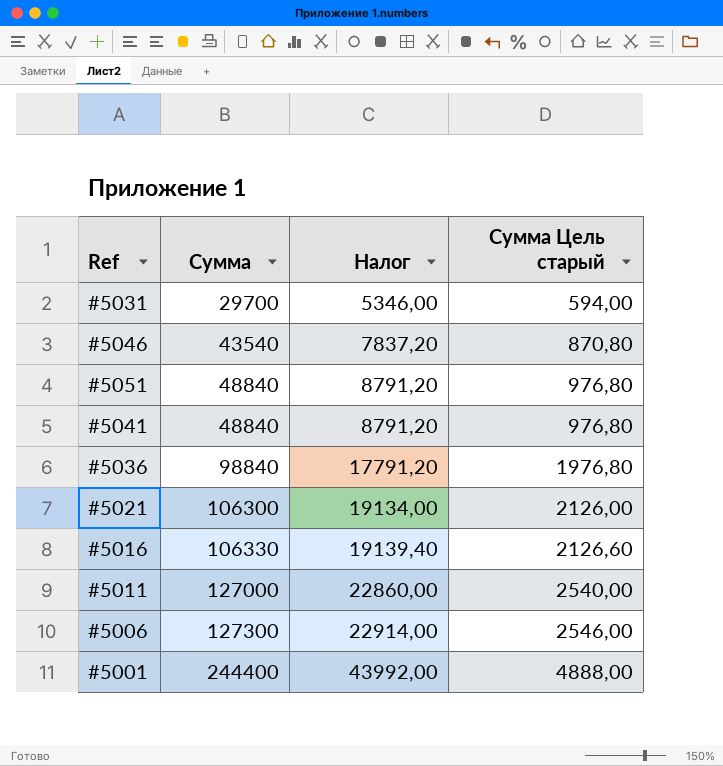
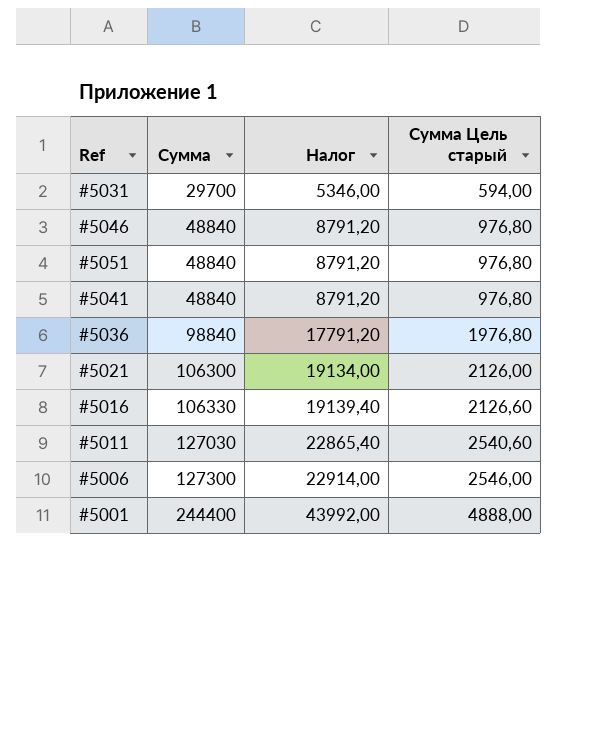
#5046 | Сумма: 43540 -> 48840
#5046 | Налог: 7837,20 -> 8791,20
#5046 | Сумма Цель старый: 870,80 -> 976,80
#5011 | Сумма: 127000 -> 127030
#5011 | Налог: 22860,00 -> 22865,40
#5011 | Сумма Цель старый: 2540,00 -> 2540,60

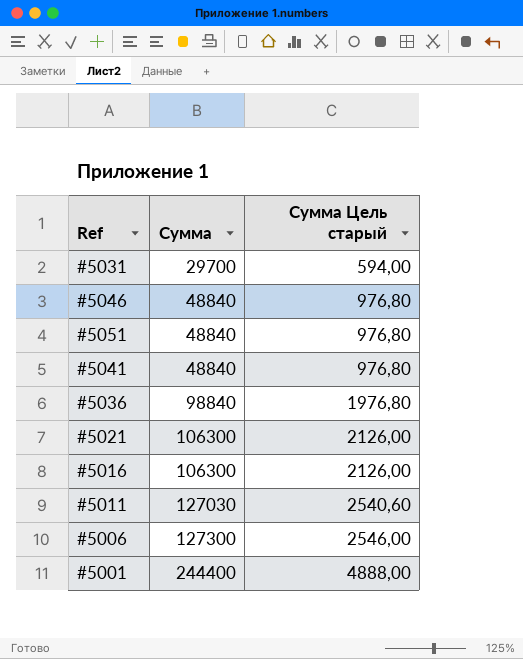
column Налог | formula: [Сумма] * 0,18 -> none
#5016 | Сумма: 106330 -> 106300
#5016 | Сумма Цель старый: 2126,60 -> 2126,00

